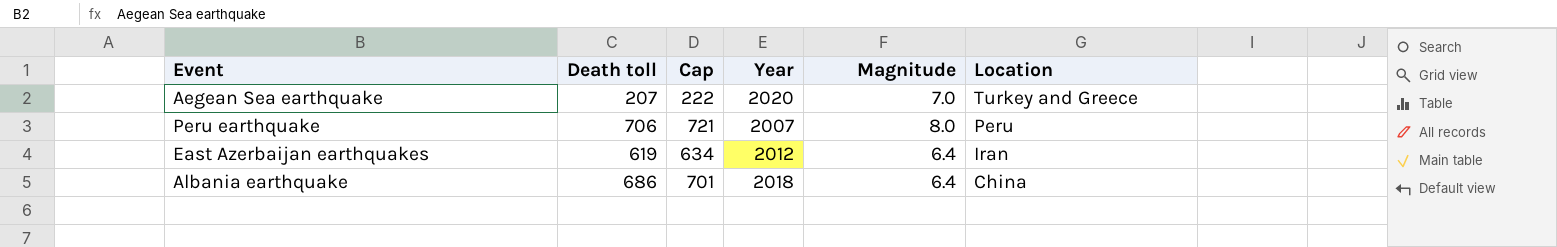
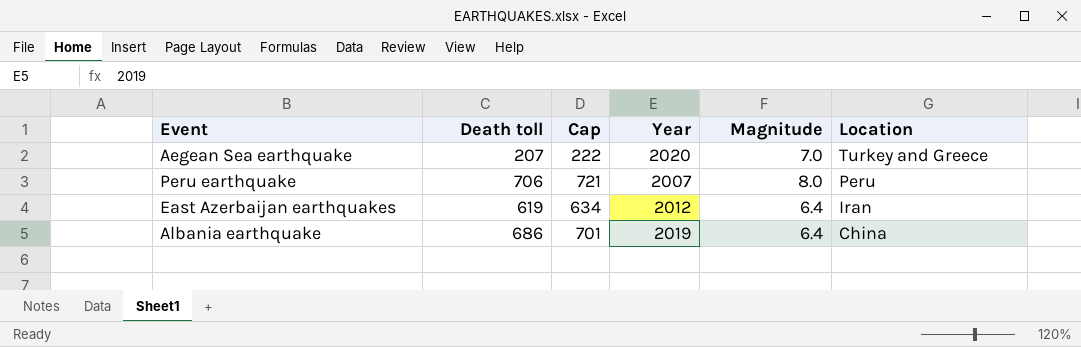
Albania earthquake | Year: 2018 -> 2019

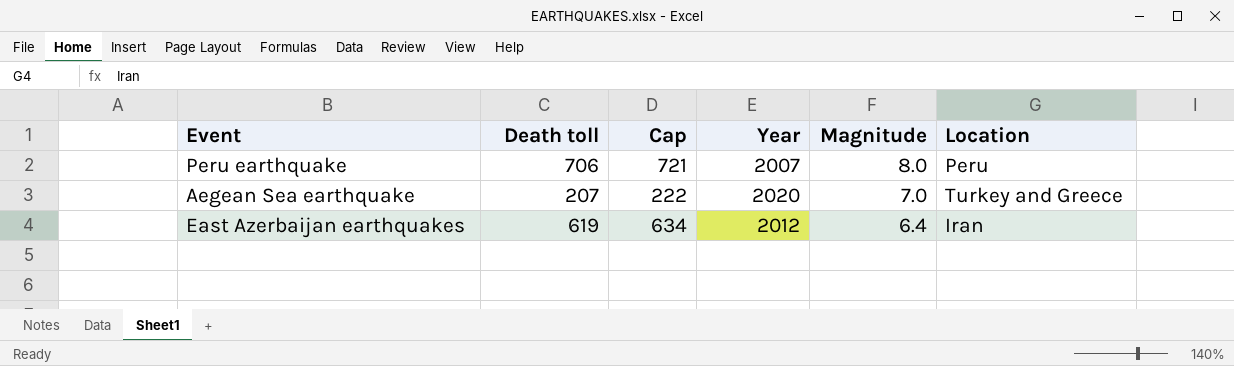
row order: Location descending -> Magnitude descending
row Albania earthquake: 686 | 701 | 2019 | 6.4 | China -> none

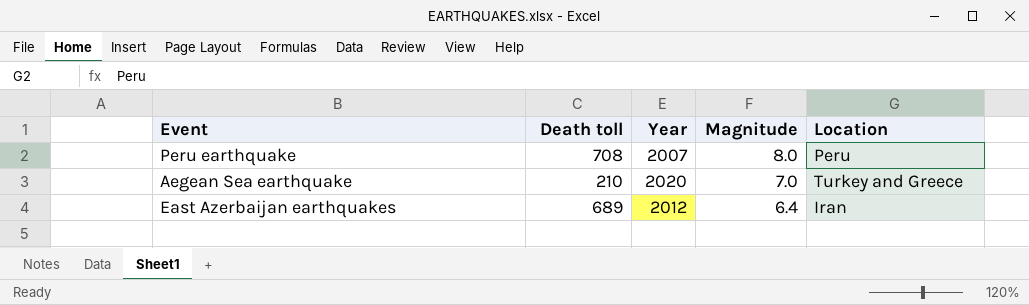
column Cap | formula: [Death toll] + 15 -> none
Peru earthquake | Death toll: 706 -> 708
Aegean Sea earthquake | Death toll: 207 -> 210
East Azerbaijan earthquakes | Death toll: 619 -> 689

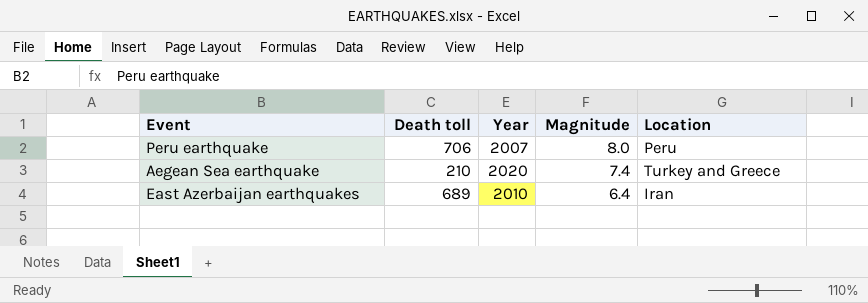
Peru earthquake | Death toll: 708 -> 706
Aegean Sea earthquake | Magnitude: 7.0 -> 7.4
East Azerbaijan earthquakes | Year: 2012 -> 2010

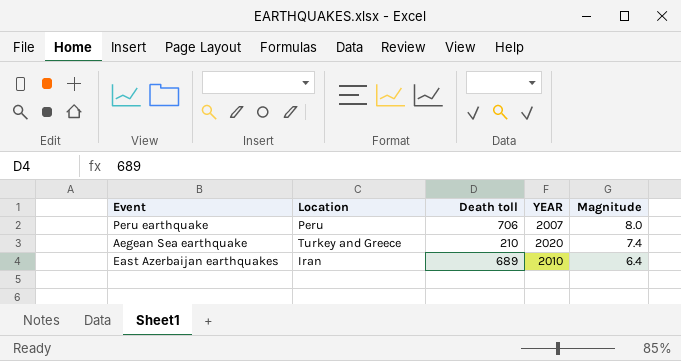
column Location | position: 5 -> 2
column name: Year -> YEAR

